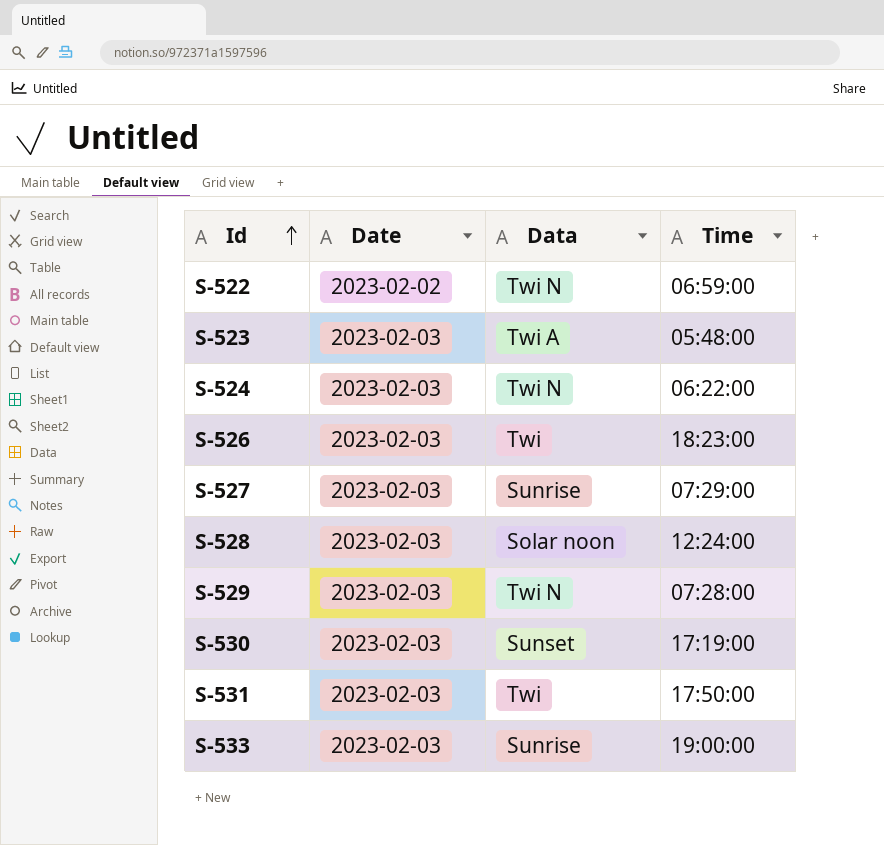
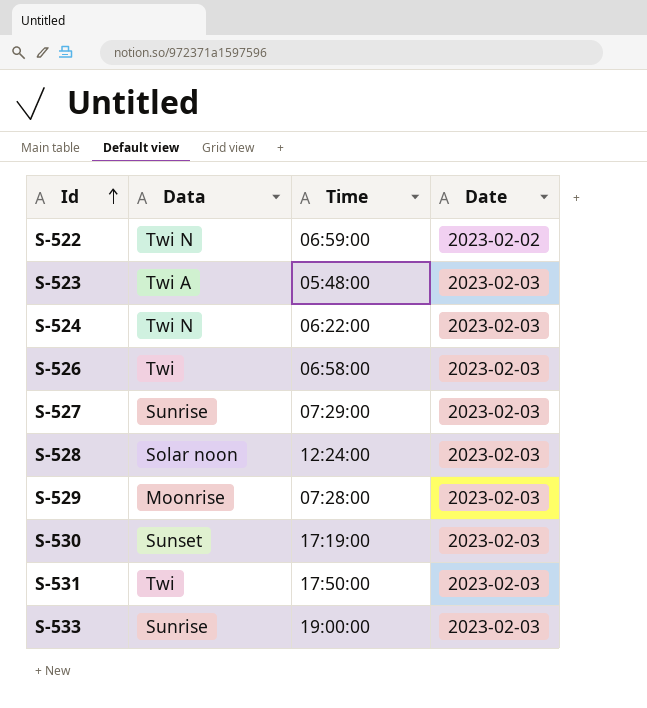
column Date | position: 2 -> 4
S-526 | Time: 18:23:00 -> 06:58:00
S-529 | Data: Twi N -> Moonrise

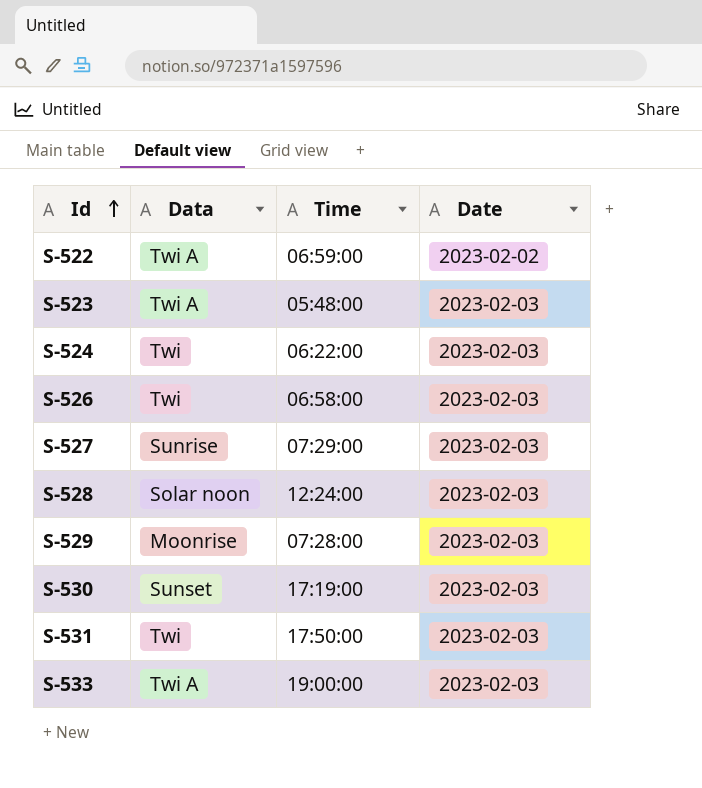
S-522 | Data: Twi N -> Twi A
S-524 | Data: Twi N -> Twi
S-533 | Data: Sunrise -> Twi A

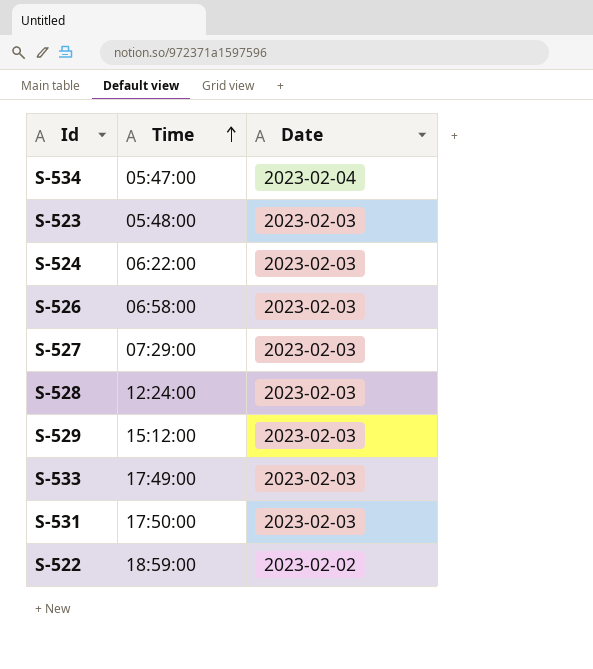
row order: Id ascending -> Time ascending
column Data | position: 2 -> none
row S-530: Sunset | 17:19:00 | 2023-02-03 -> none
row S-534: none -> 05:47:00 | 2023-02-04
S-529 | Time: 07:28:00 -> 15:12:00
S-533 | Time: 19:00:00 -> 17:49:00
S-522 | Time: 06:59:00 -> 18:59:00

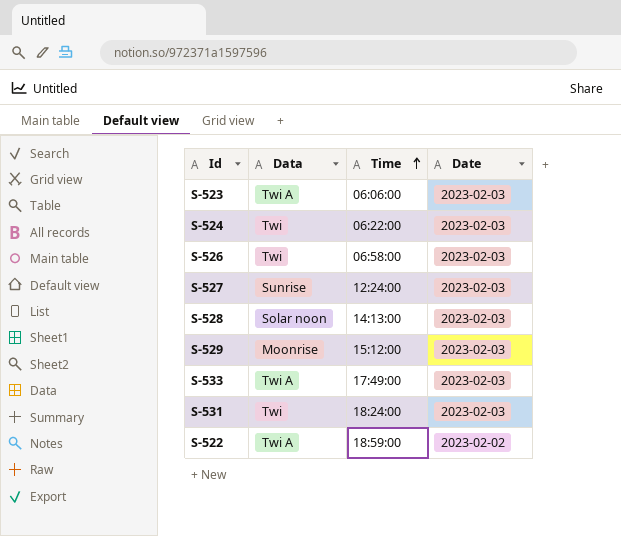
column Data | position: none -> 2
row S-534: 05:47:00 | 2023-02-04 -> none
S-523 | Time: 05:48:00 -> 06:06:00
S-527 | Time: 07:29:00 -> 12:24:00
S-528 | Time: 12:24:00 -> 14:13:00
S-531 | Time: 17:50:00 -> 18:24:00

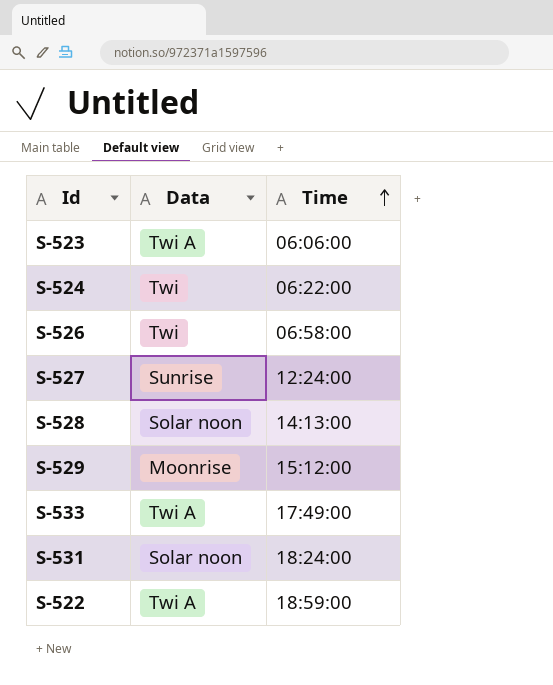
column Date | position: 4 -> none
S-531 | Data: Twi -> Solar noon

